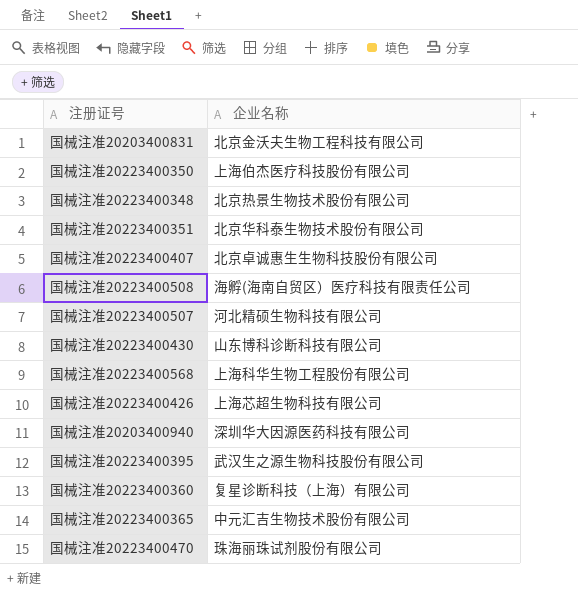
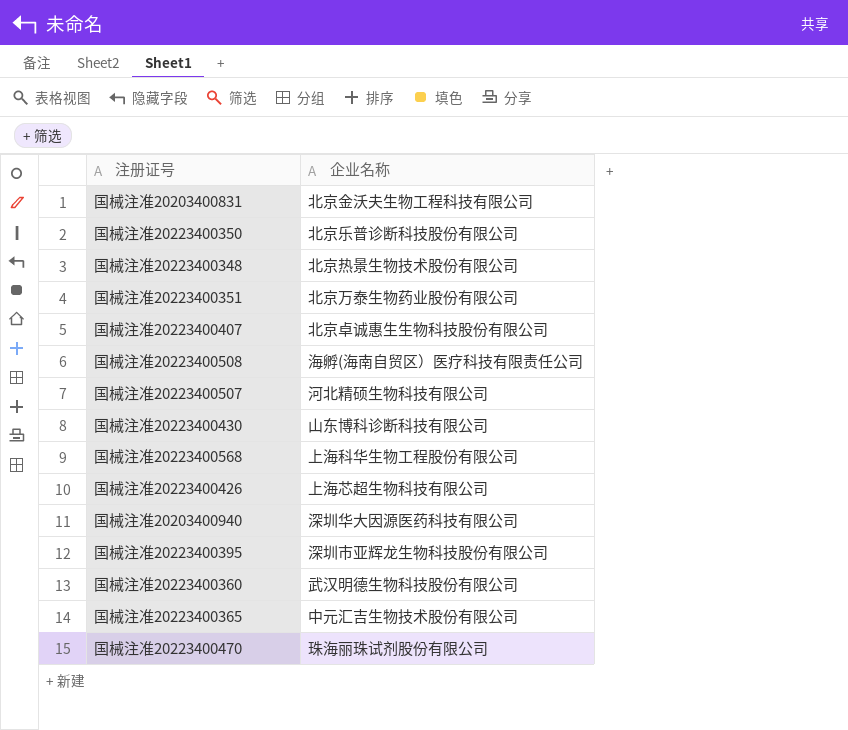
国械注准20223400350 | 企业名称: 上海伯杰医疗科技股份有限公司 -> 北京乐普诊断科技股份有限公司
国械注准20223400351 | 企业名称: 北京华科泰生物技术股份有限公司 -> 北京万泰生物药业股份有限公司
国械注准20223400395 | 企业名称: 武汉生之源生物科技股份有限公司 -> 深圳市亚辉龙生物科技股份有限公司
国械注准20223400360 | 企业名称: 复星诊断科技（上海）有限公司 -> 武汉明德生物科技股份有限公司

